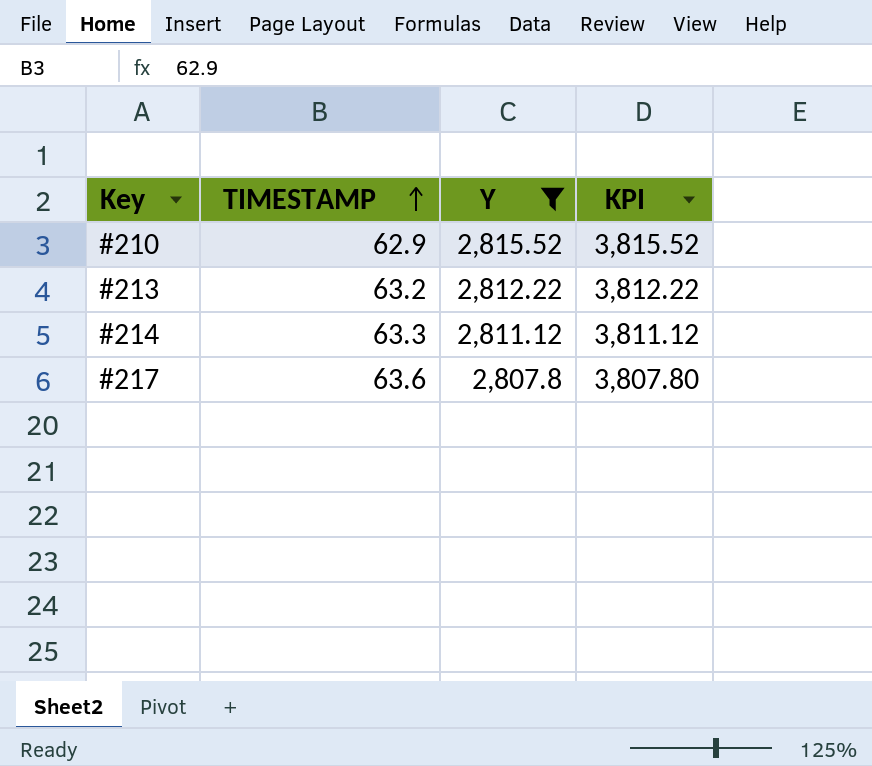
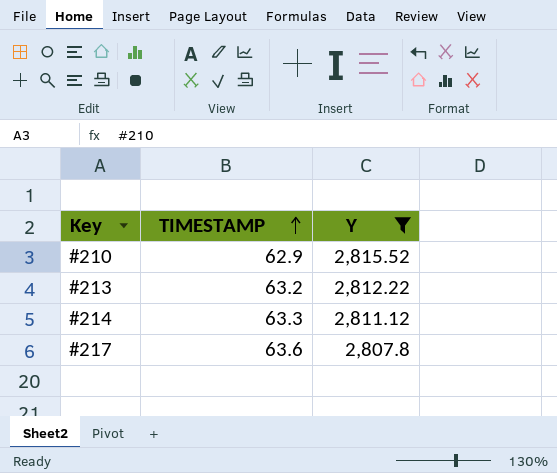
column KPI | formula: [Y] + 1000 -> none

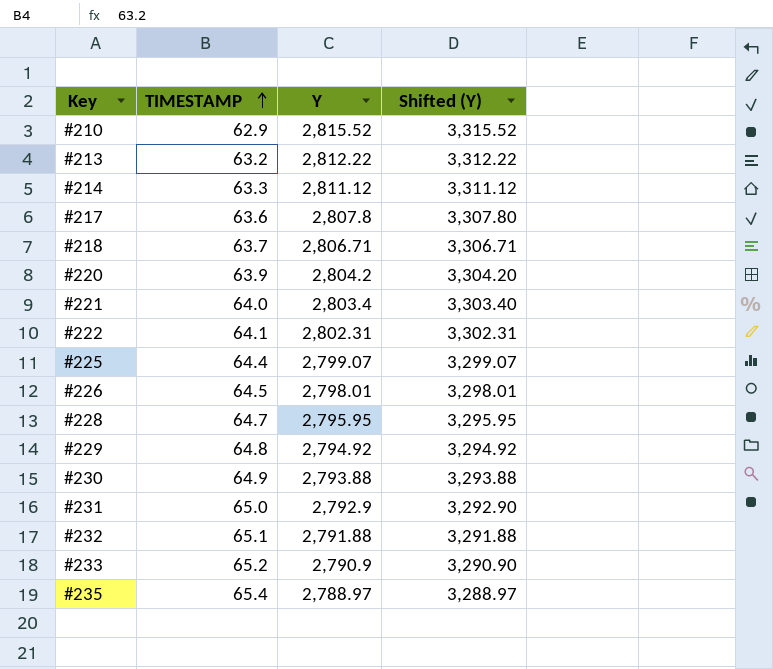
filter: Y >= 2,807.8 -> none
column Shifted (Y) | formula: none -> [Y] + 500

